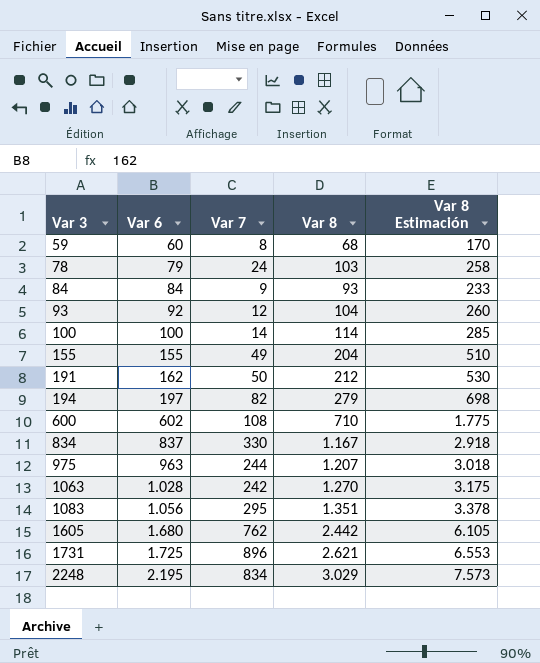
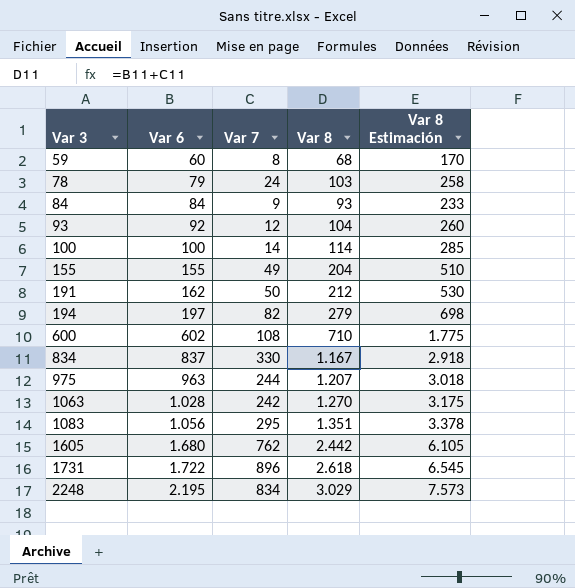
1731 | Var 6: 1.725 -> 1.722
1731 | Var 8: 2.621 -> 2.618
1731 | Var 8 Estimación: 6.553 -> 6.545

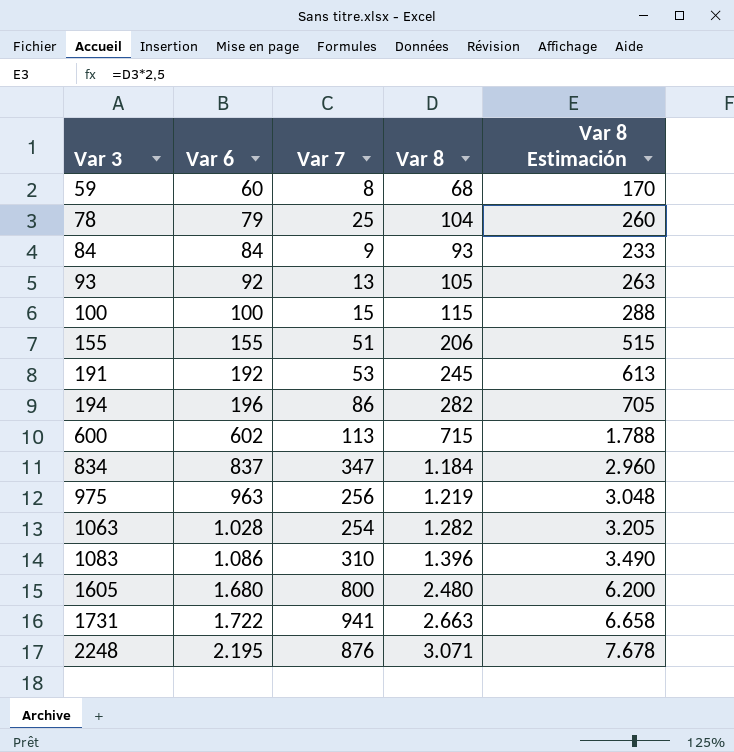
78 | Var 7: 24 -> 25
78 | Var 8: 103 -> 104
78 | Var 8 Estimación: 258 -> 260
93 | Var 7: 12 -> 13
93 | Var 8: 104 -> 105
93 | Var 8 Estimación: 260 -> 263
100 | Var 7: 14 -> 15
100 | Var 8: 114 -> 115
100 | Var 8 Estimación: 285 -> 288
155 | Var 7: 49 -> 51
155 | Var 8: 204 -> 206
155 | Var 8 Estimación: 510 -> 515
191 | Var 6: 162 -> 192
191 | Var 7: 50 -> 53
191 | Var 8: 212 -> 245
191 | Var 8 Estimación: 530 -> 613
194 | Var 6: 197 -> 196
194 | Var 7: 82 -> 86
194 | Var 8: 279 -> 282
194 | Var 8 Estimación: 698 -> 705
600 | Var 7: 108 -> 113
600 | Var 8: 710 -> 715
600 | Var 8 Estimación: 1.775 -> 1.788
834 | Var 7: 330 -> 347
834 | Var 8: 1.167 -> 1.184
834 | Var 8 Estimación: 2.918 -> 2.960
975 | Var 7: 244 -> 256
975 | Var 8: 1.207 -> 1.219
975 | Var 8 Estimación: 3.018 -> 3.048
1063 | Var 7: 242 -> 254
1063 | Var 8: 1.270 -> 1.282
1063 | Var 8 Estimación: 3.175 -> 3.205
1083 | Var 6: 1.056 -> 1.086
1083 | Var 7: 295 -> 310
1083 | Var 8: 1.351 -> 1.396
1083 | Var 8 Estimación: 3.378 -> 3.490
1605 | Var 7: 762 -> 800
1605 | Var 8: 2.442 -> 2.480
1605 | Var 8 Estimación: 6.105 -> 6.200
1731 | Var 7: 896 -> 941
1731 | Var 8: 2.618 -> 2.663
1731 | Var 8 Estimación: 6.545 -> 6.658
2248 | Var 7: 834 -> 876
2248 | Var 8: 3.029 -> 3.071
2248 | Var 8 Estimación: 7.573 -> 7.678

